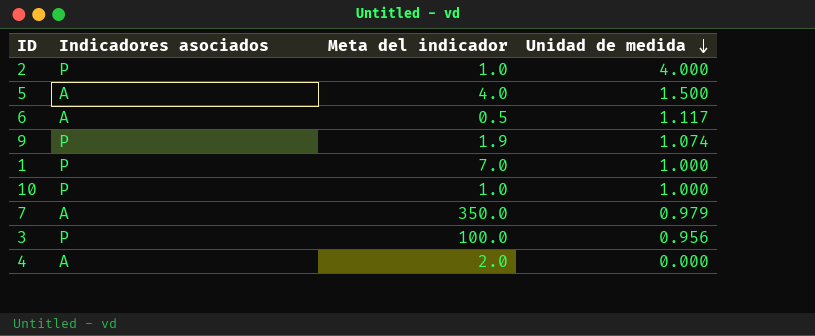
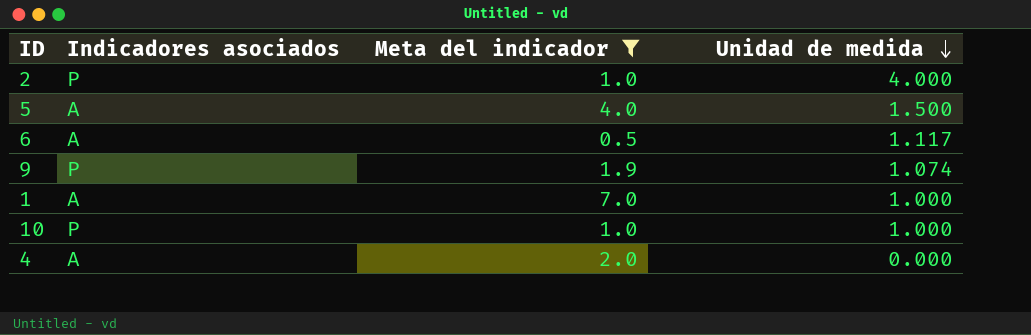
filter: none -> Meta del indicador <= 7.0
1 | Indicadores asociados: P -> A

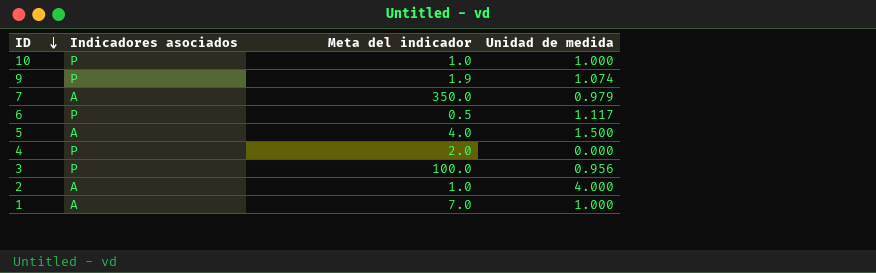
filter: Meta del indicador <= 7.0 -> none
row order: Unidad de medida descending -> ID descending
6 | Indicadores asociados: A -> P
4 | Indicadores asociados: A -> P
2 | Indicadores asociados: P -> A

